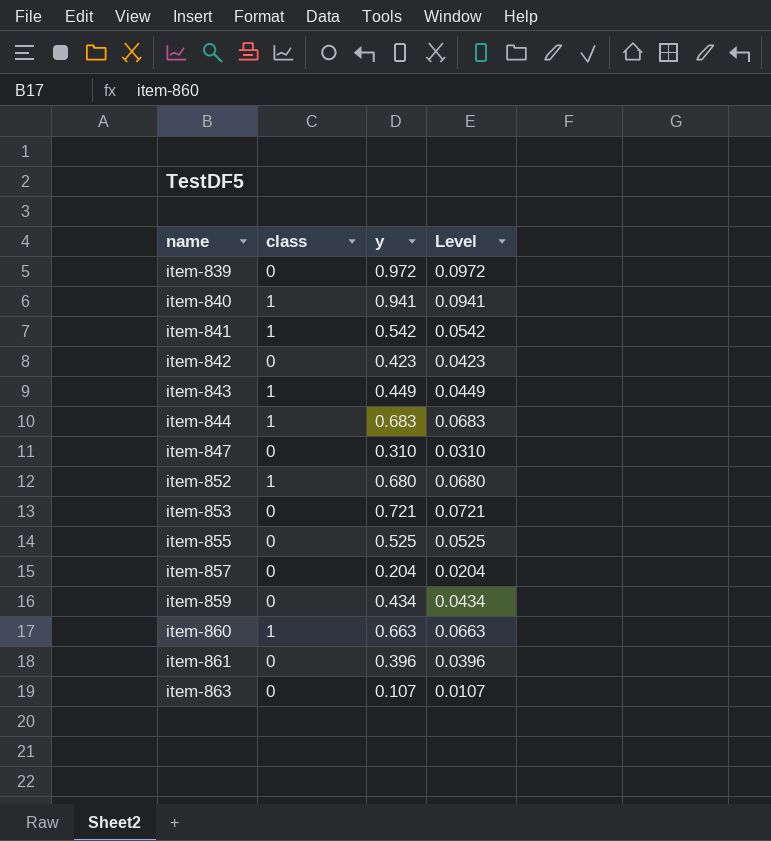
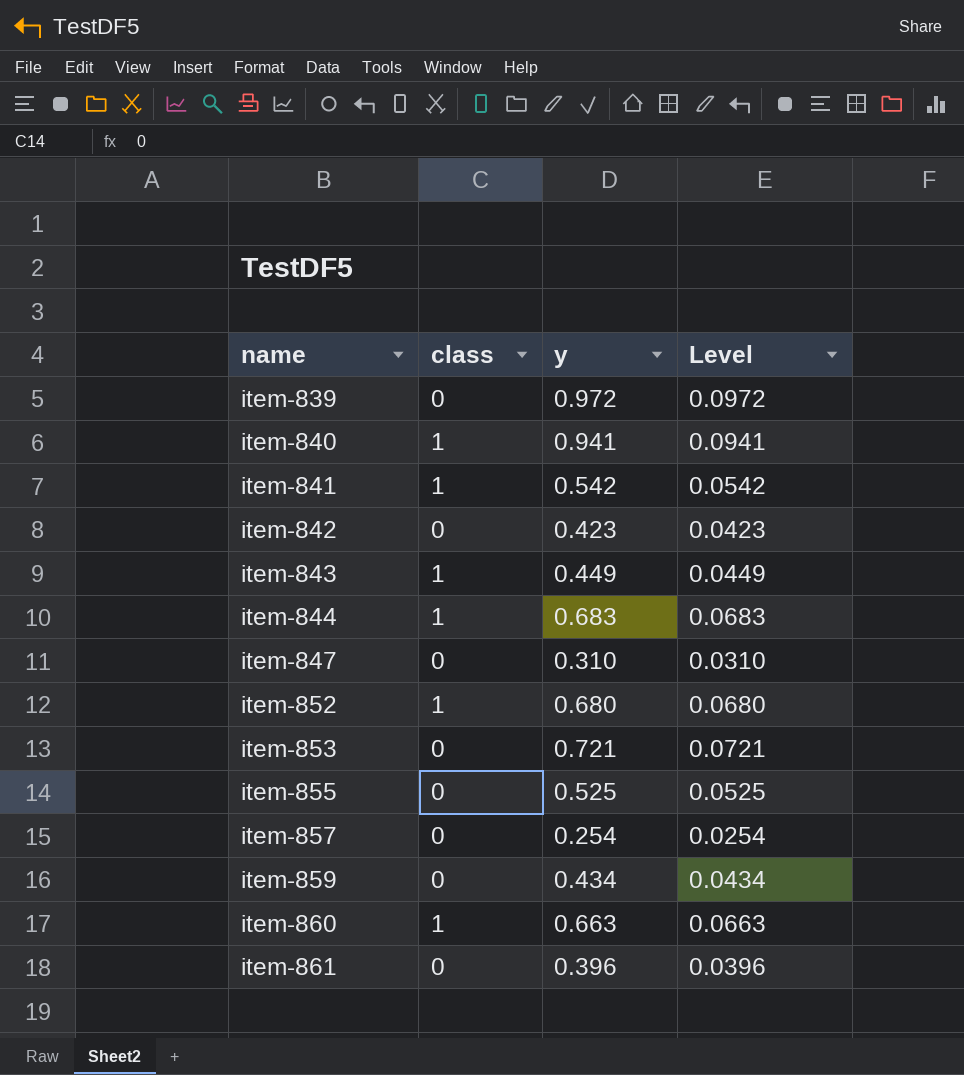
row item-863: 0 | 0.107 | 0.0107 -> none
item-857 | y: 0.204 -> 0.254
item-857 | Level: 0.0204 -> 0.0254

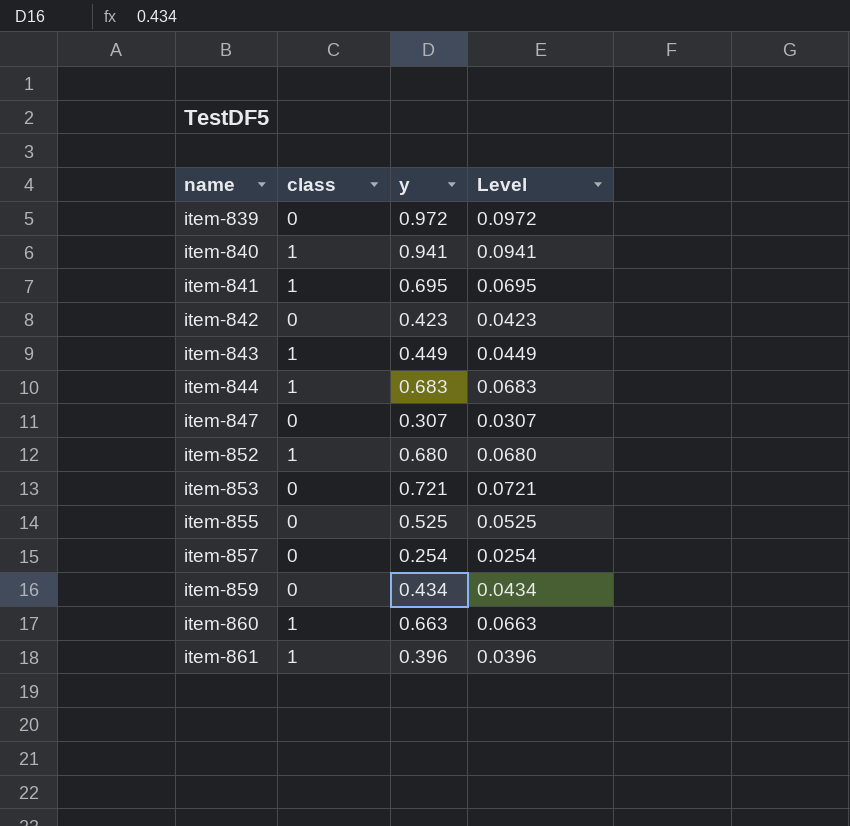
item-841 | y: 0.542 -> 0.695
item-841 | Level: 0.0542 -> 0.0695
item-847 | y: 0.310 -> 0.307
item-847 | Level: 0.0310 -> 0.0307
item-861 | class: 0 -> 1

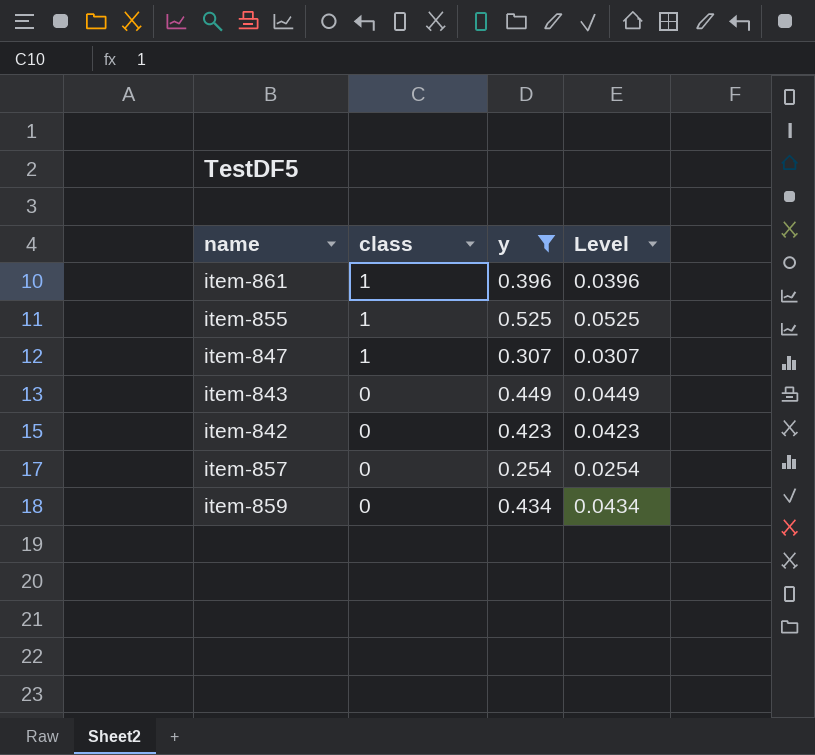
filter: none -> y <= 0.525
row order: name ascending -> class descending
item-855 | class: 0 -> 1
item-847 | class: 0 -> 1
item-843 | class: 1 -> 0

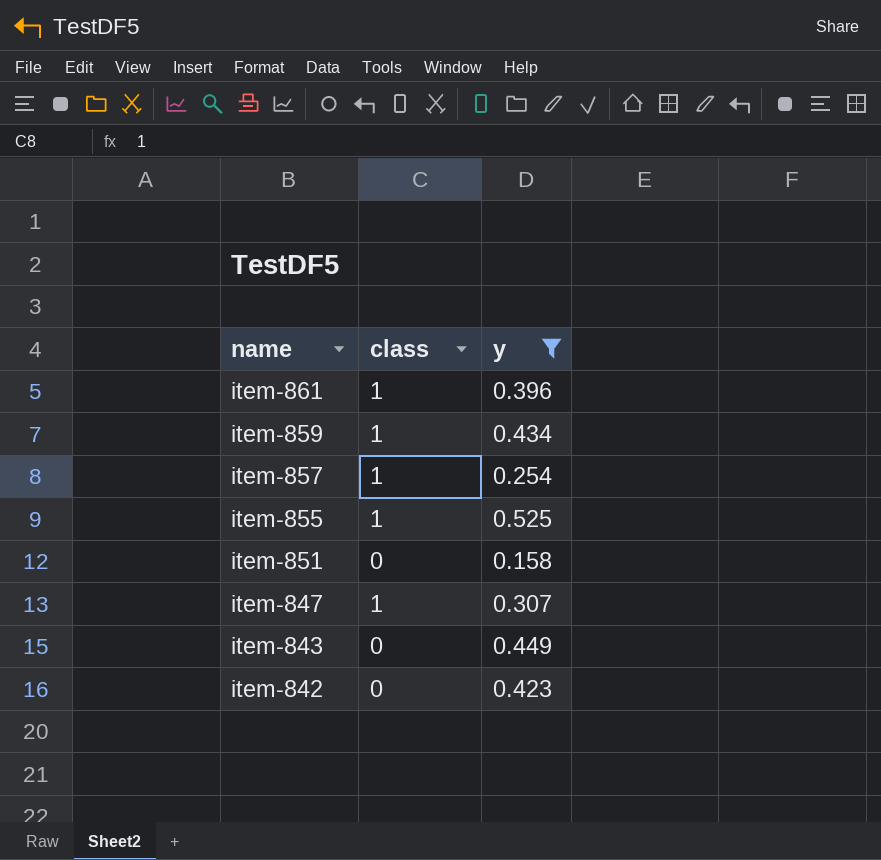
row order: class descending -> name descending
column Level | formula: [y] * 0.1 -> none
item-859 | class: 0 -> 1
item-857 | class: 0 -> 1
row item-851: none -> 0 | 0.158

